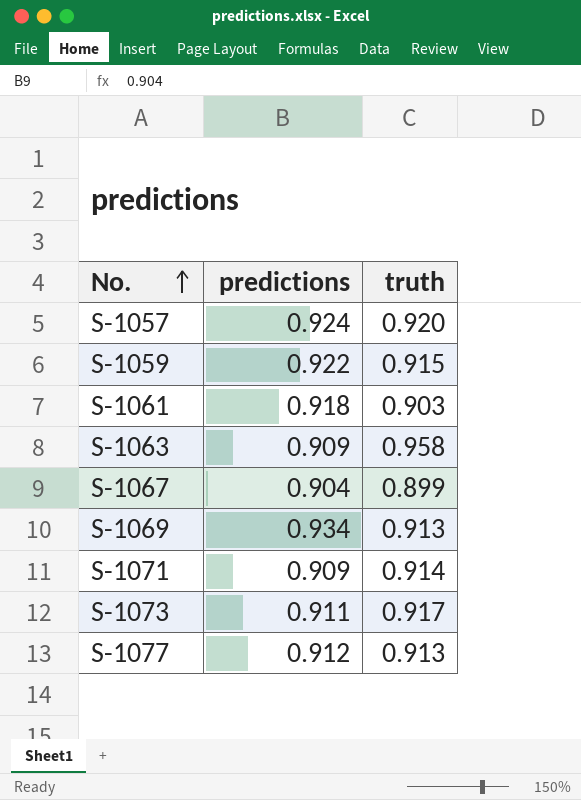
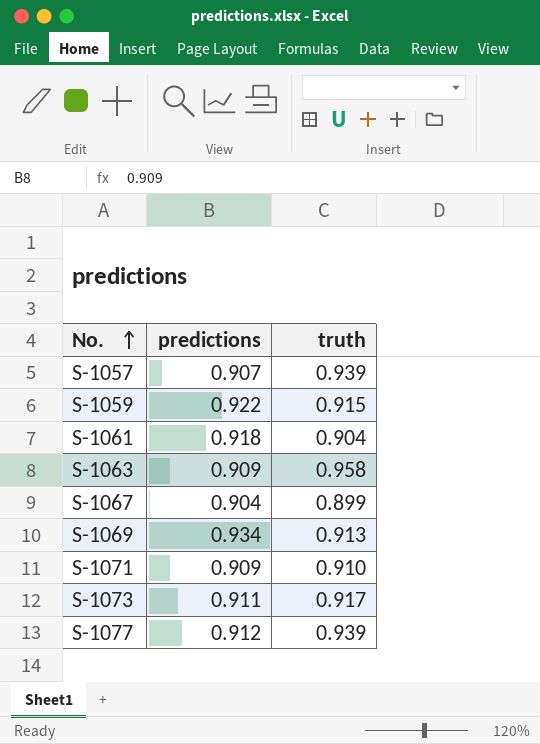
S-1057 | predictions: 0.924 -> 0.907
S-1057 | truth: 0.920 -> 0.939
S-1061 | truth: 0.903 -> 0.904
S-1071 | truth: 0.914 -> 0.910
S-1077 | truth: 0.913 -> 0.939

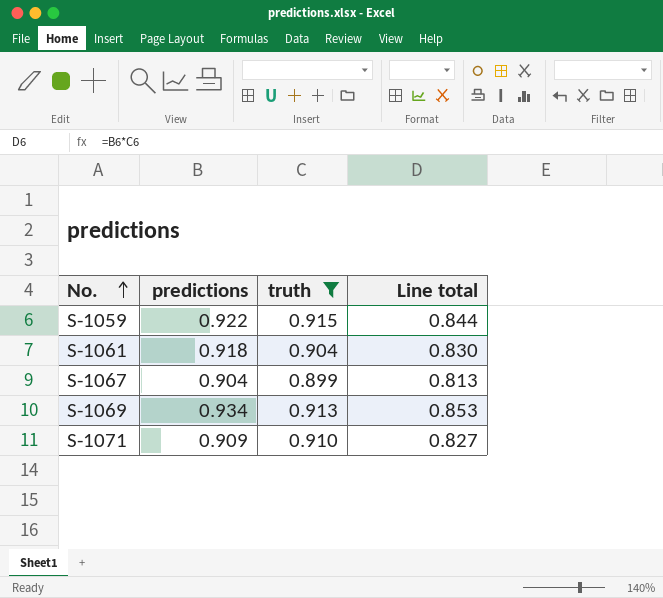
filter: none -> truth <= 0.915
column Line total | formula: none -> [predictions] * [truth]

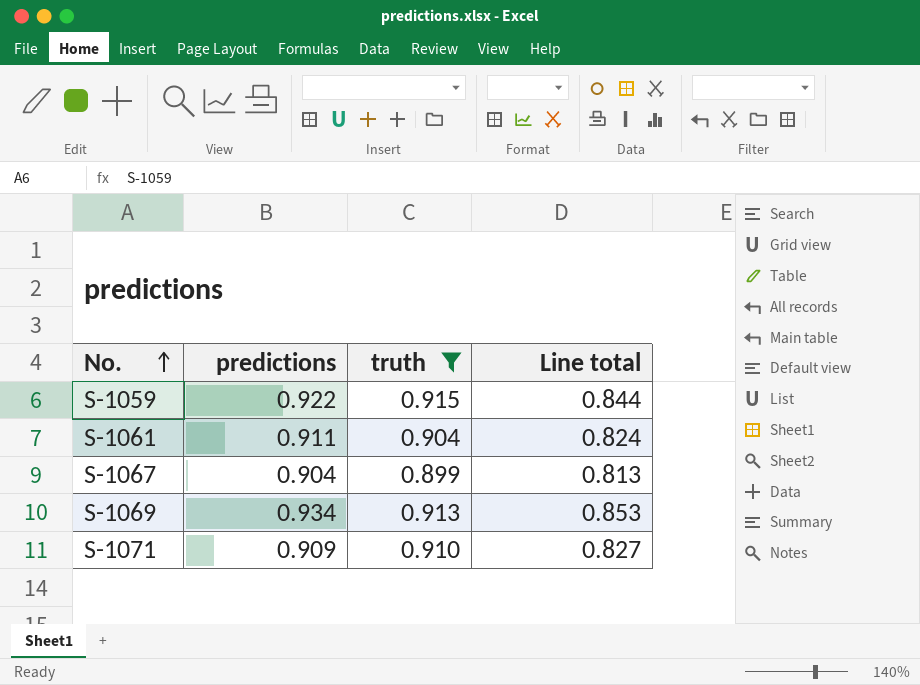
S-1061 | predictions: 0.918 -> 0.911
S-1061 | Line total: 0.830 -> 0.824

